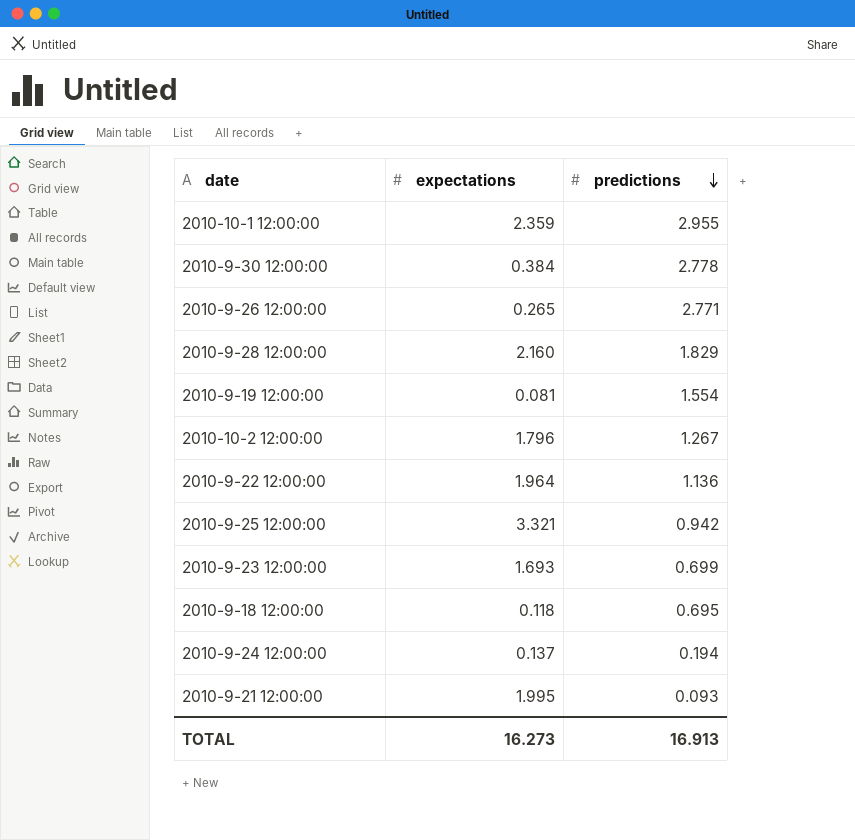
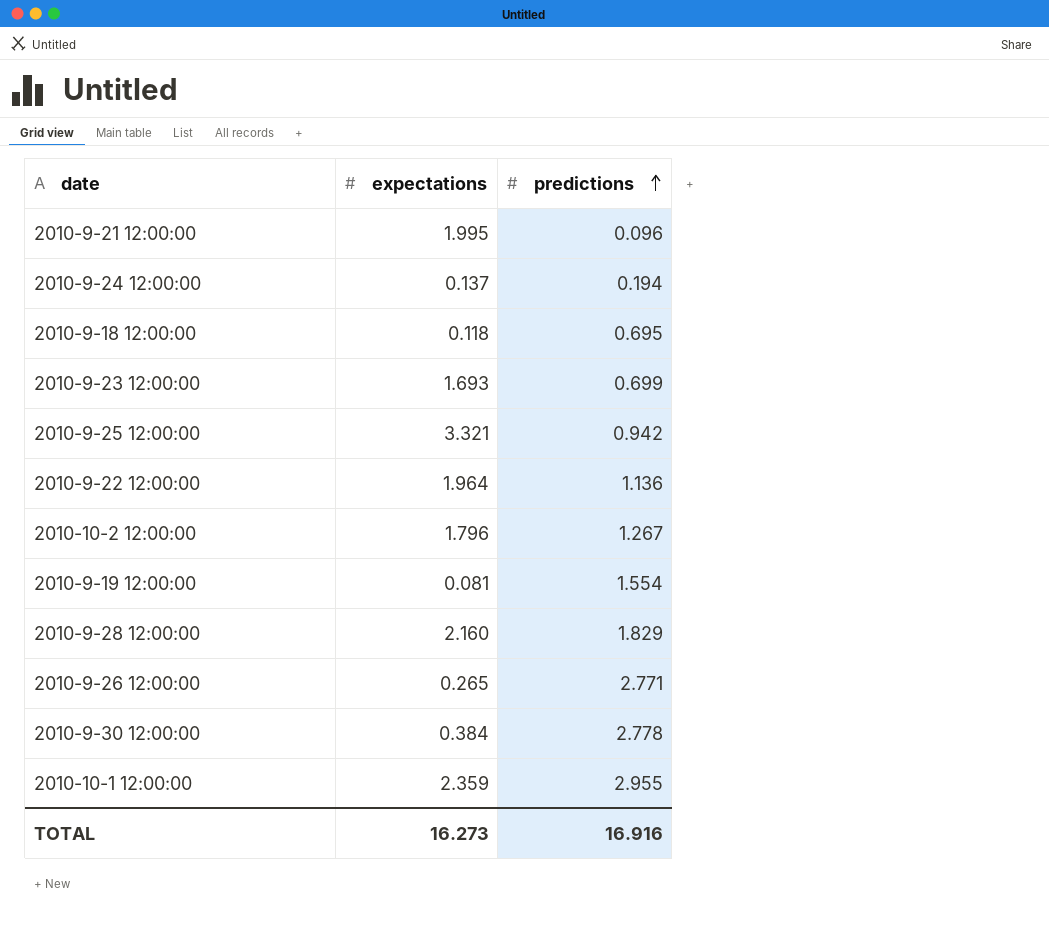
row order: predictions descending -> predictions ascending
2010-9-21 12:00:00 | predictions: 0.093 -> 0.096
TOTAL | predictions: 16.913 -> 16.916

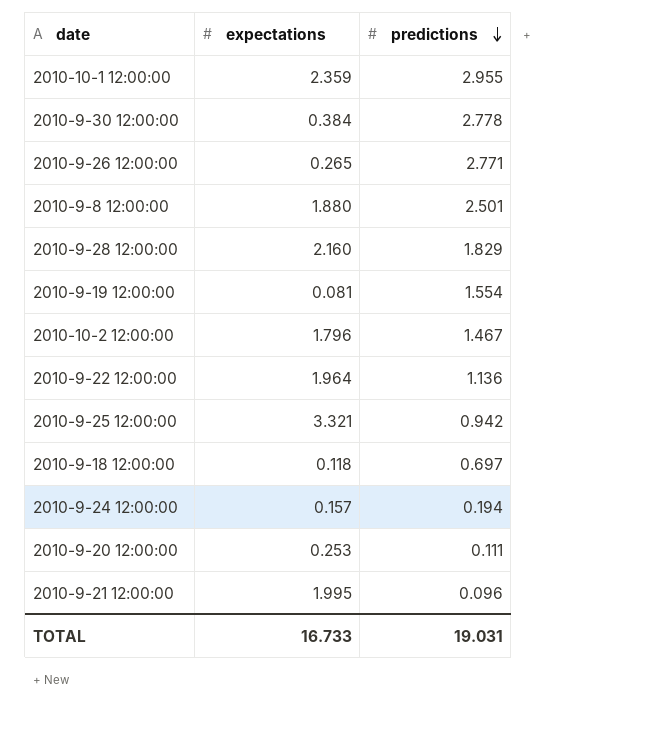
row order: predictions ascending -> predictions descending
row 2010-9-23 12:00:00: 1.693 | 0.699 -> none
row 2010-9-8 12:00:00: none -> 1.880 | 2.501
2010-10-2 12:00:00 | predictions: 1.267 -> 1.467
2010-9-18 12:00:00 | predictions: 0.695 -> 0.697
2010-9-24 12:00:00 | expectations: 0.137 -> 0.157
row 2010-9-20 12:00:00: none -> 0.253 | 0.111
TOTAL | expectations: 16.273 -> 16.733
TOTAL | predictions: 16.916 -> 19.031

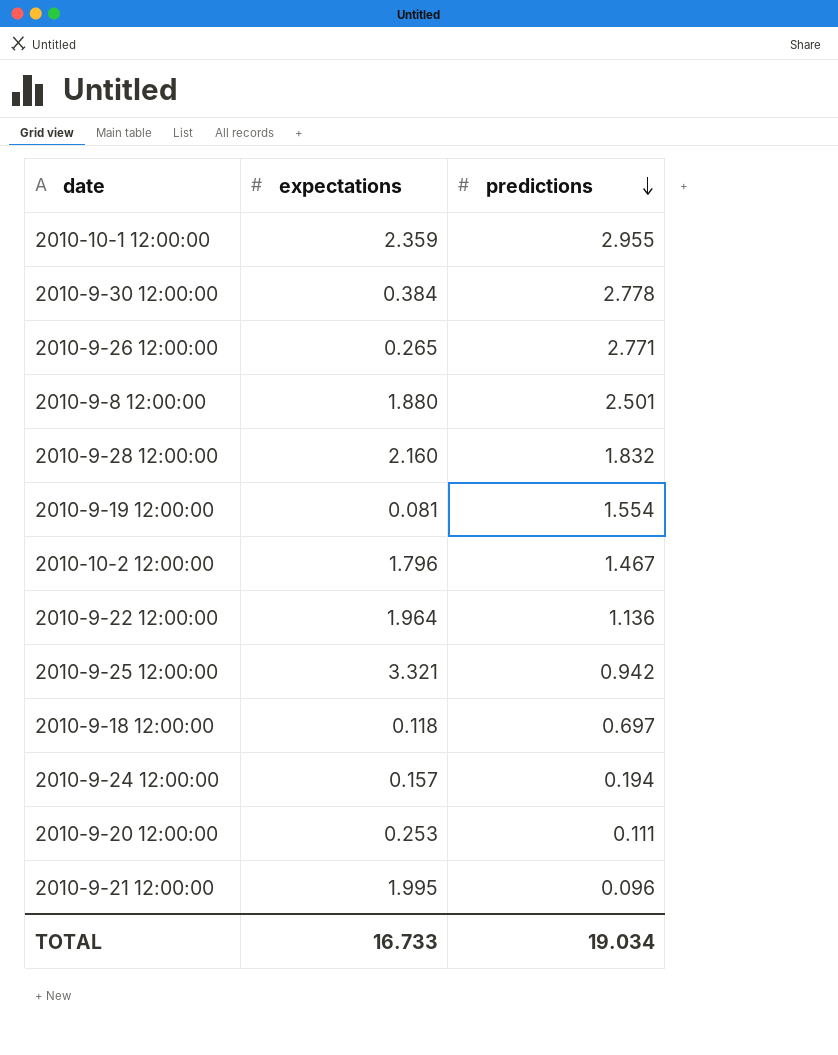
2010-9-28 12:00:00 | predictions: 1.829 -> 1.832
TOTAL | predictions: 19.031 -> 19.034

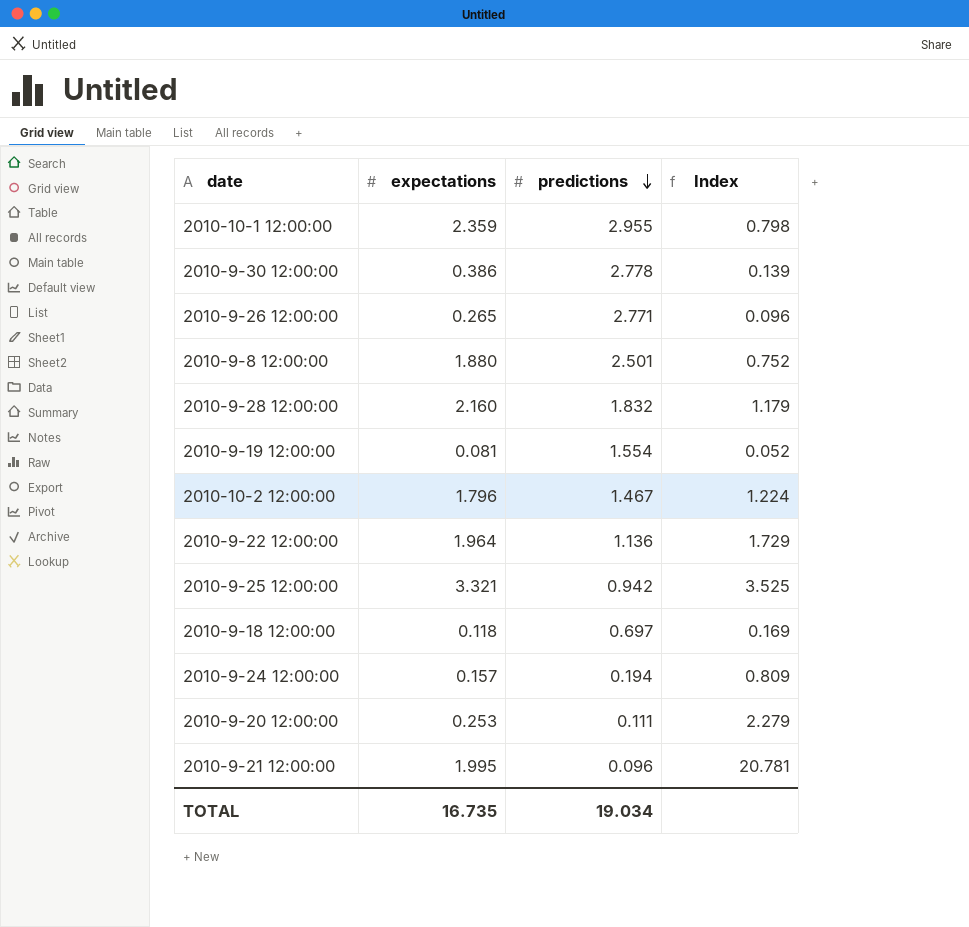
column Index | formula: none -> [expectations] / [predictions]
2010-9-30 12:00:00 | expectations: 0.384 -> 0.386
TOTAL | expectations: 16.733 -> 16.735

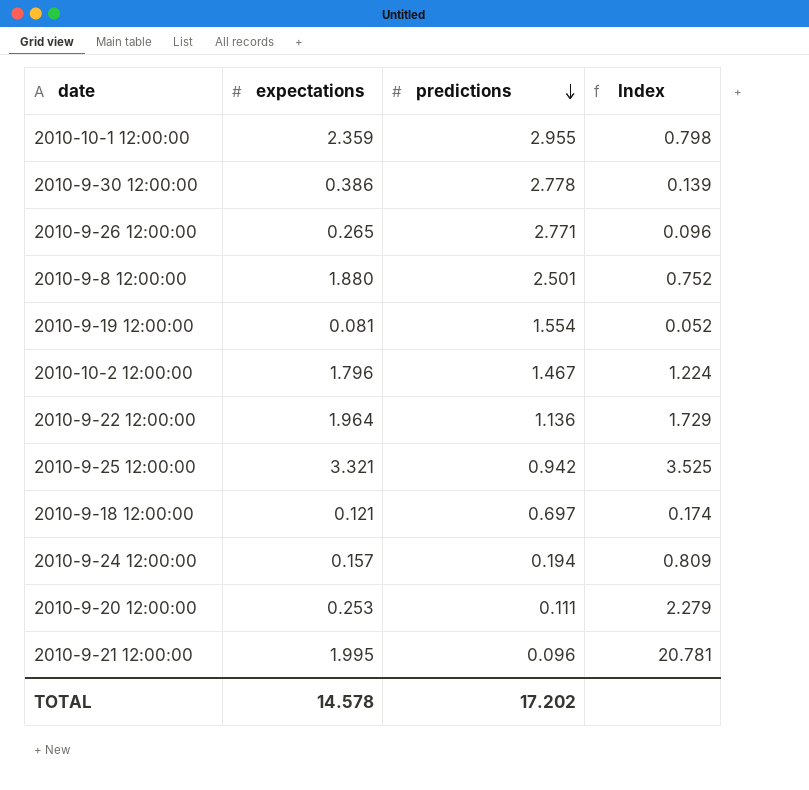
row 2010-9-28 12:00:00: 2.160 | 1.832 | 1.179 -> none
2010-9-18 12:00:00 | expectations: 0.118 -> 0.121
2010-9-18 12:00:00 | Index: 0.169 -> 0.174
TOTAL | expectations: 16.735 -> 14.578
TOTAL | predictions: 19.034 -> 17.202

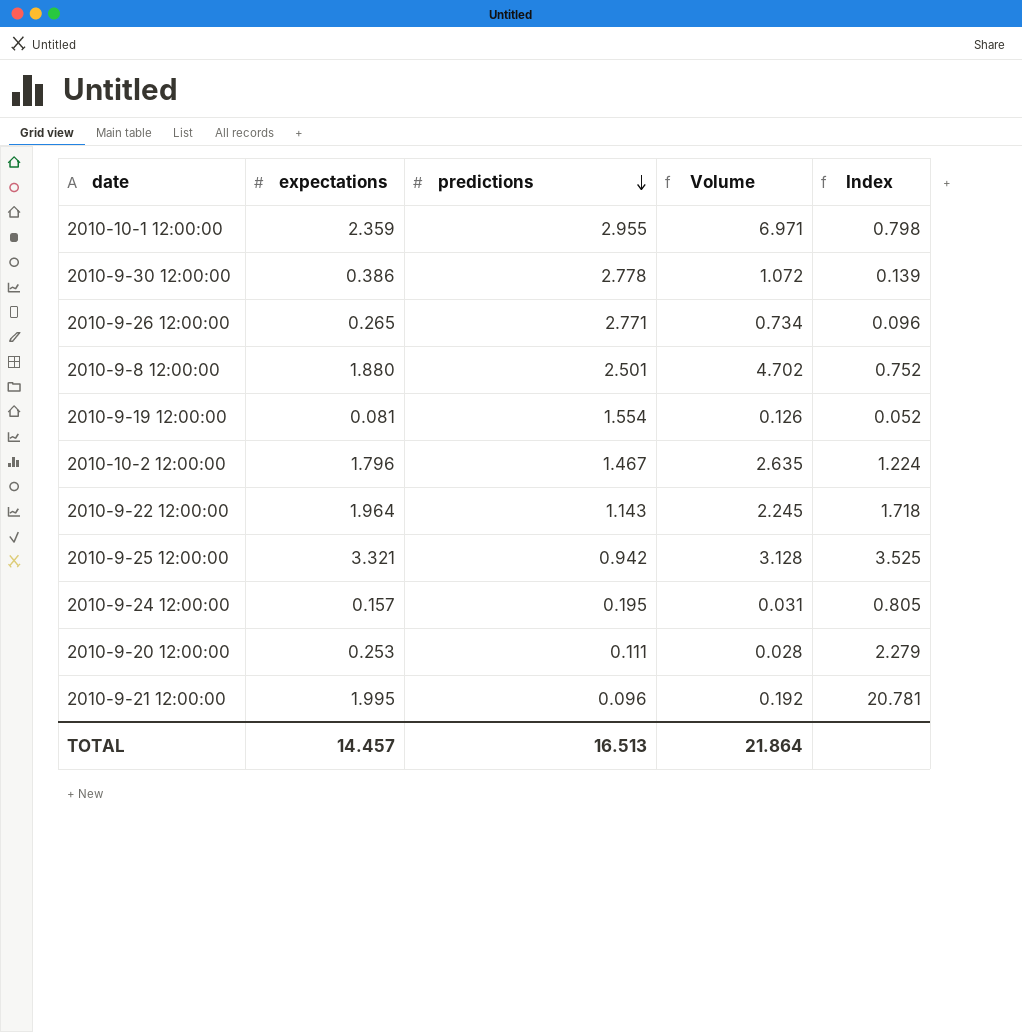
column Volume | formula: none -> [expectations] * [predictions]
row 2010-9-18 12:00:00: 0.121 | 0.697 | 0.174 -> none
2010-9-22 12:00:00 | predictions: 1.136 -> 1.143
2010-9-22 12:00:00 | Index: 1.729 -> 1.718
2010-9-24 12:00:00 | predictions: 0.194 -> 0.195
2010-9-24 12:00:00 | Index: 0.809 -> 0.805
TOTAL | expectations: 14.578 -> 14.457
TOTAL | predictions: 17.202 -> 16.513

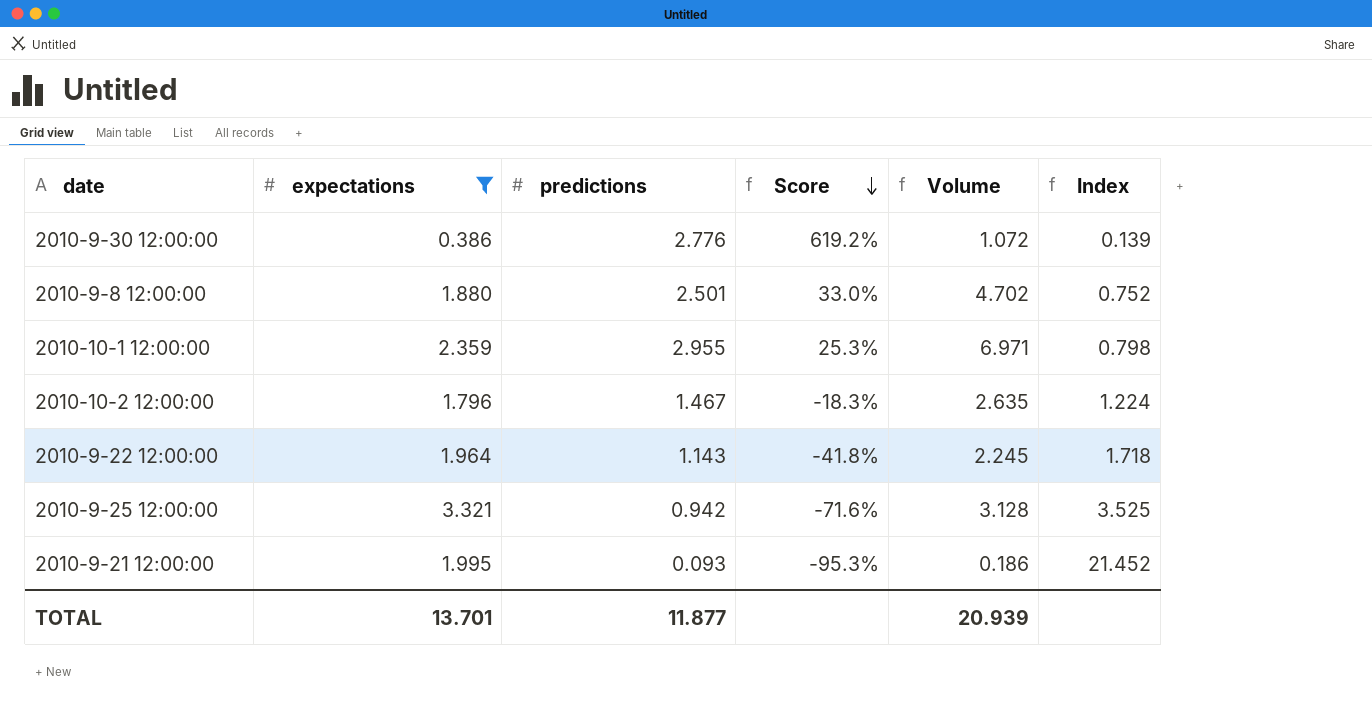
filter: none -> expectations >= 0.386
row order: predictions descending -> Score descending
column Score | formula: none -> ([predictions] - [expectations]) / [expectations]
2010-9-30 12:00:00 | predictions: 2.778 -> 2.776
2010-9-21 12:00:00 | predictions: 0.096 -> 0.093
2010-9-21 12:00:00 | Volume: 0.192 -> 0.186
2010-9-21 12:00:00 | Index: 20.781 -> 21.452
TOTAL | expectations: 14.457 -> 13.701
TOTAL | predictions: 16.513 -> 11.877
TOTAL | Volume: 21.864 -> 20.939

